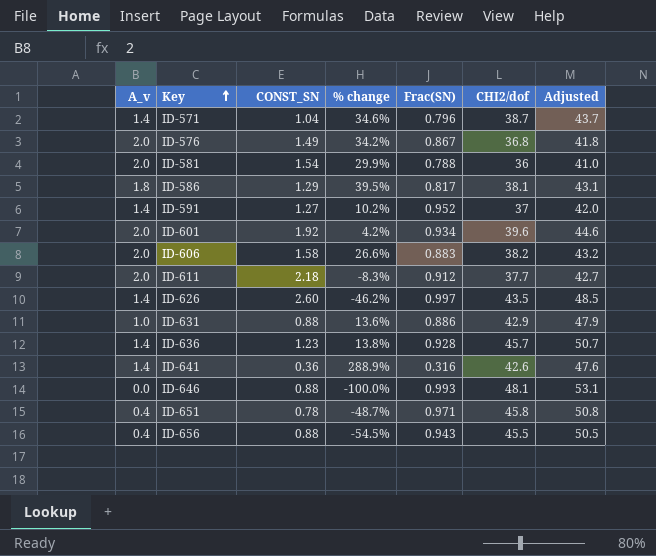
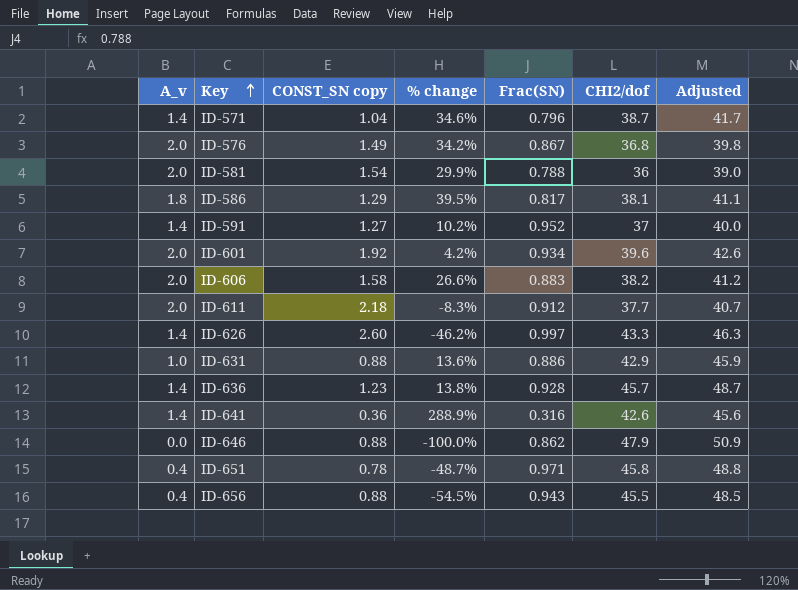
column name: CONST_SN -> CONST_SN copy
column Adjusted | formula: [CHI2/dof] + 5 -> [CHI2/dof] + 3
ID-626 | CHI2/dof: 43.5 -> 43.3
ID-646 | Frac(SN): 0.993 -> 0.862
ID-646 | CHI2/dof: 48.1 -> 47.9

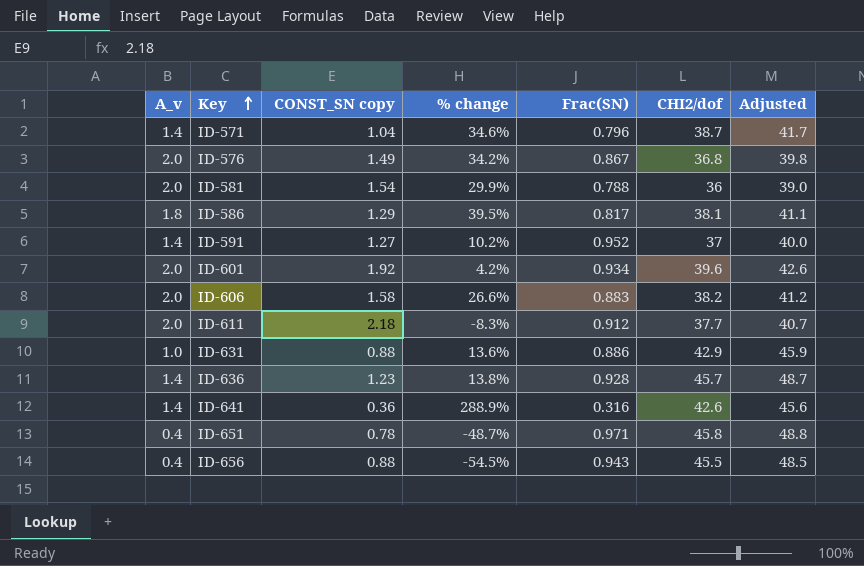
row ID-626: 1.4 | 2.60 | -46.2% | 0.997 | 43.3 | 46.3 -> none
row ID-646: 0.0 | 0.88 | -100.0% | 0.862 | 47.9 | 50.9 -> none

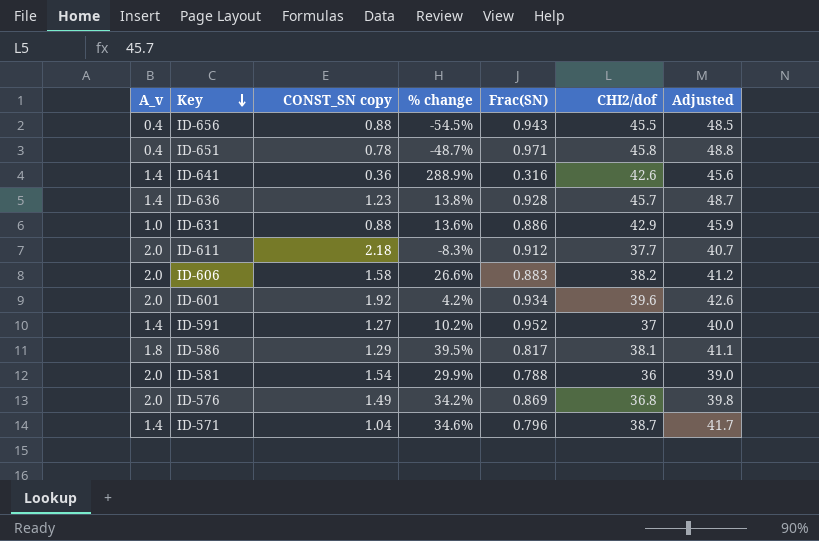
row order: Key ascending -> Key descending
ID-576 | Frac(SN): 0.867 -> 0.869

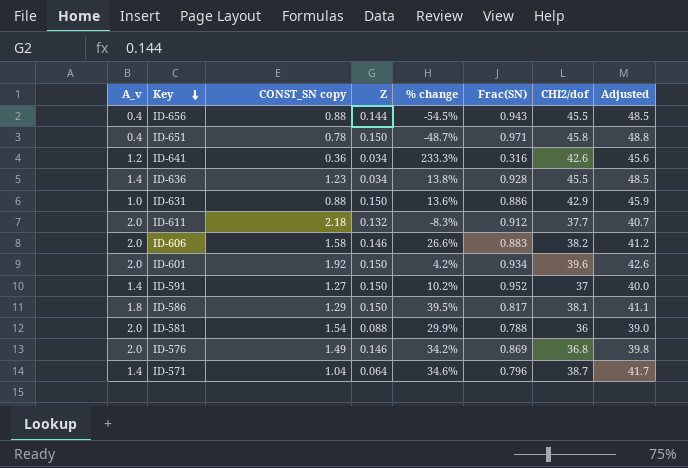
column Z | position: none -> 4
ID-641 | A_v: 1.4 -> 1.2
ID-641 | % change: 288.9% -> 233.3%
ID-636 | CHI2/dof: 45.7 -> 45.5
ID-636 | Adjusted: 48.7 -> 48.5

